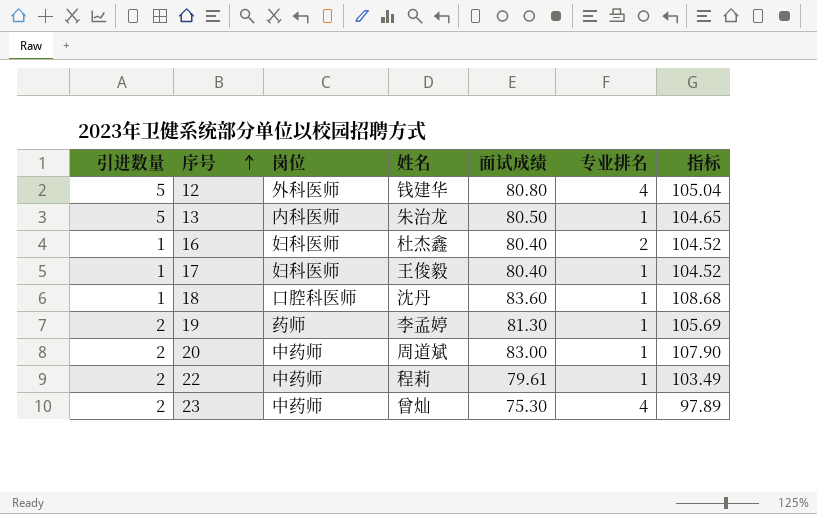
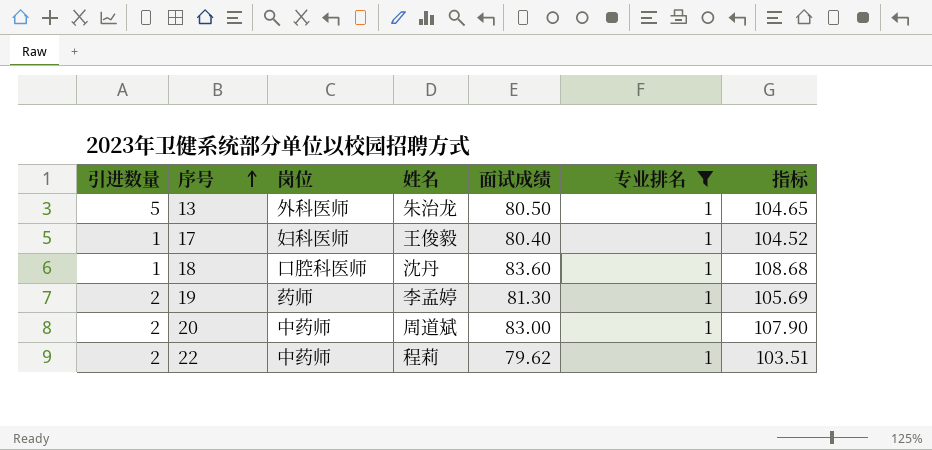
filter: none -> 专业排名 = 1
13 | 岗位: 内科医师 -> 外科医师
22 | 面试成绩: 79.61 -> 79.62
22 | 指标: 103.49 -> 103.51

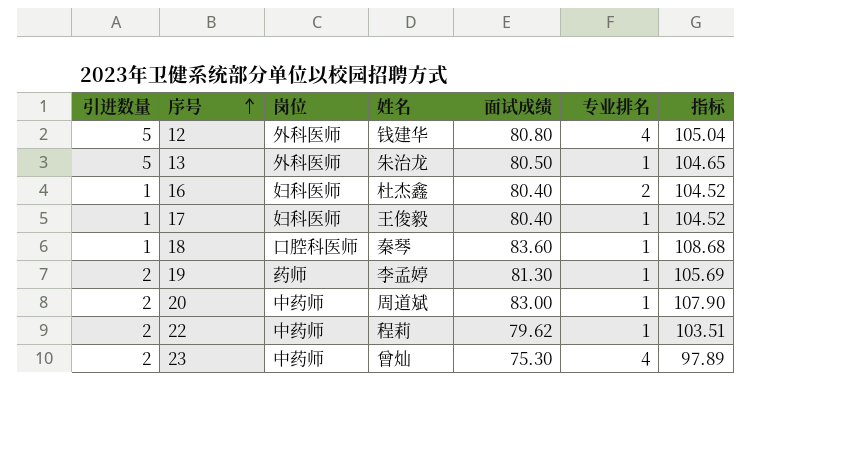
filter: 专业排名 = 1 -> none
18 | 姓名: 沈丹 -> 秦琴

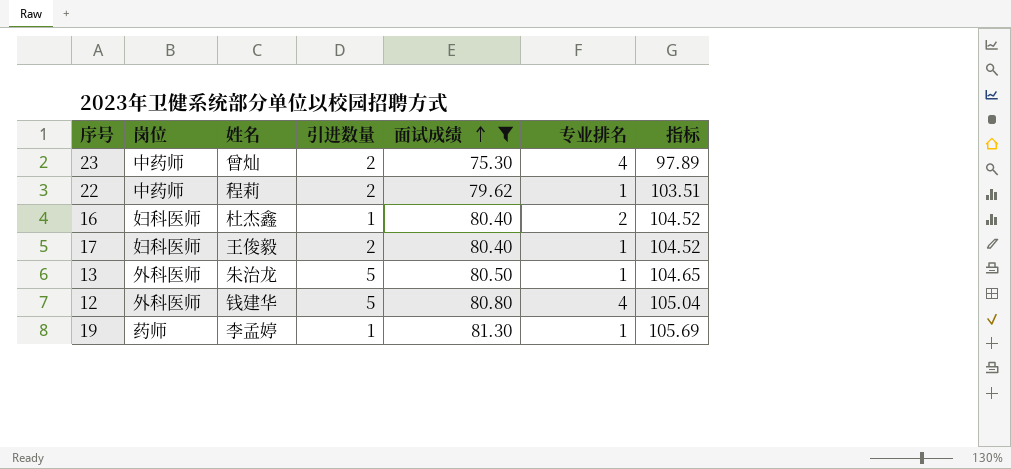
filter: none -> 面试成绩 <= 81.30
row order: 序号 ascending -> 面试成绩 ascending
column 引进数量 | position: 1 -> 4
17 | 引进数量: 1 -> 2
19 | 引进数量: 2 -> 1

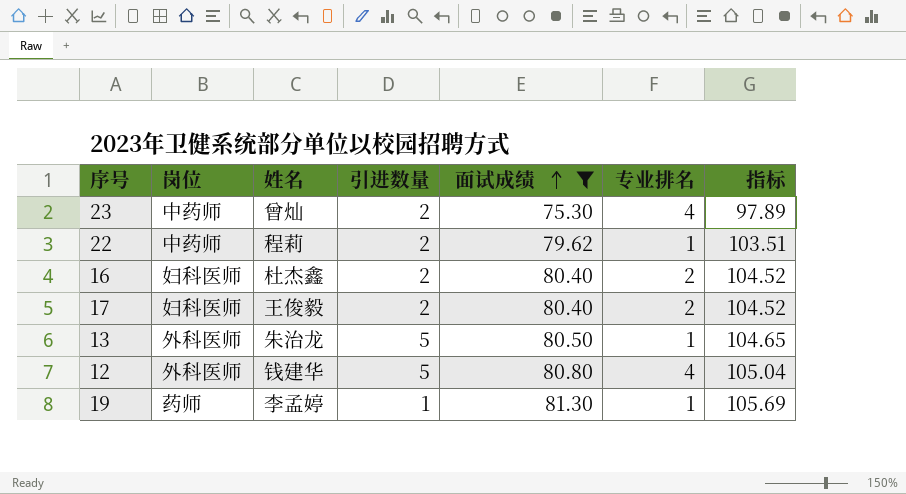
16 | 引进数量: 1 -> 2
17 | 专业排名: 1 -> 2

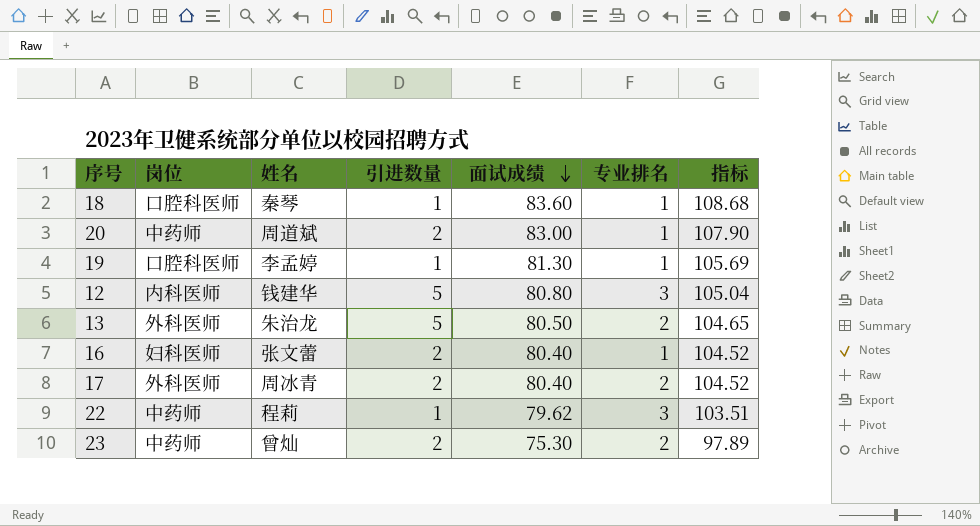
filter: 面试成绩 <= 81.30 -> none
row order: 面试成绩 ascending -> 面试成绩 descending
19 | 岗位: 药师 -> 口腔科医师
12 | 岗位: 外科医师 -> 内科医师
12 | 专业排名: 4 -> 3
13 | 专业排名: 1 -> 2
16 | 姓名: 杜杰鑫 -> 张文蕾
16 | 专业排名: 2 -> 1
17 | 岗位: 妇科医师 -> 外科医师
17 | 姓名: 王俊毅 -> 周冰青
22 | 引进数量: 2 -> 1
22 | 专业排名: 1 -> 3
23 | 专业排名: 4 -> 2

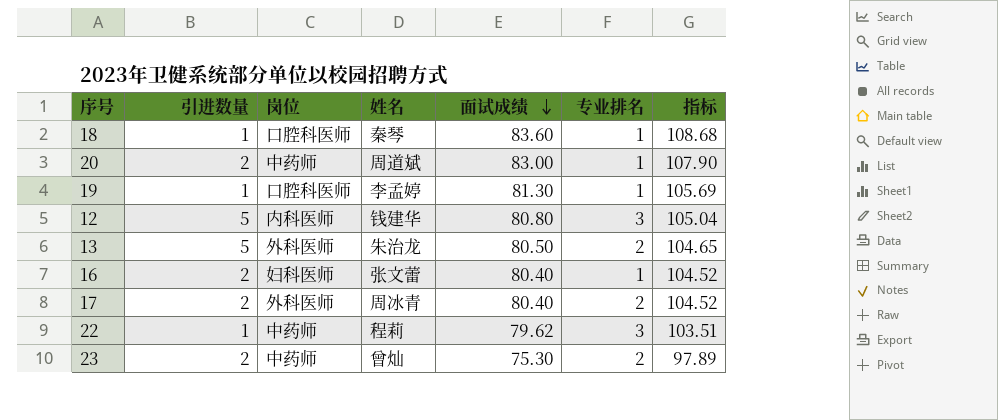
column 引进数量 | position: 4 -> 2

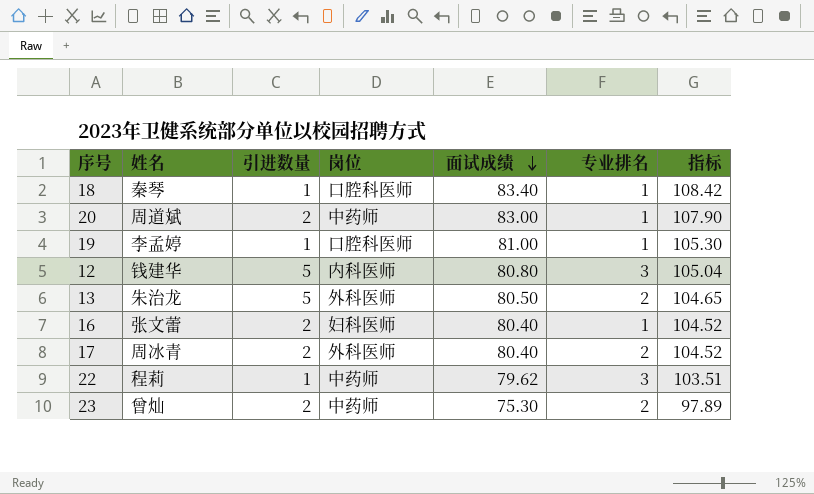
column 姓名 | position: 4 -> 2
18 | 面试成绩: 83.60 -> 83.40
18 | 指标: 108.68 -> 108.42
19 | 面试成绩: 81.30 -> 81.00
19 | 指标: 105.69 -> 105.30

